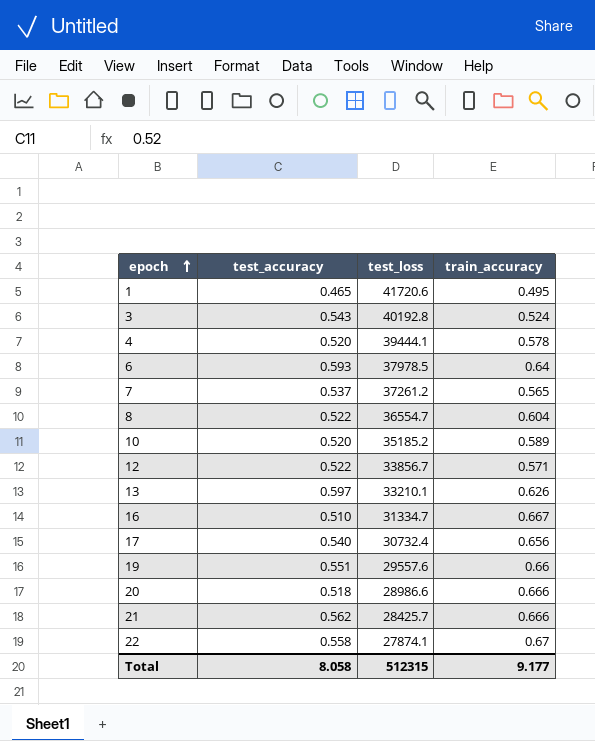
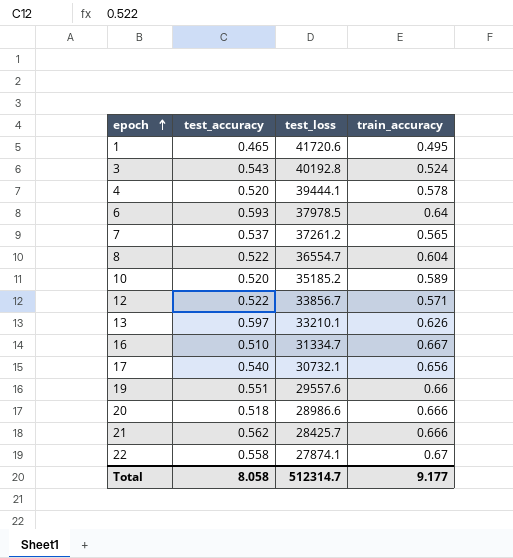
17 | test_loss: 30732.4 -> 30732.1
Total | test_loss: 512315 -> 512314.7

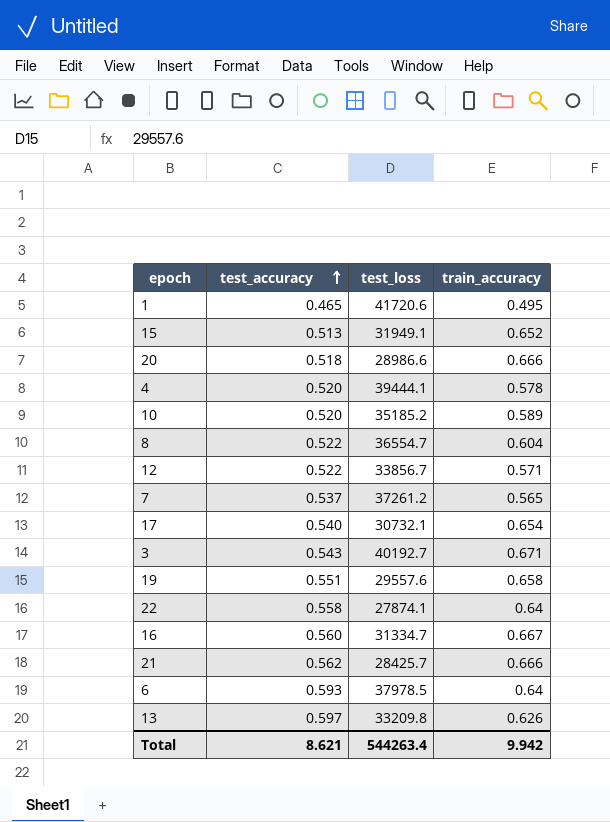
row order: epoch ascending -> test_accuracy ascending
row 15: none -> 0.513 | 31949.1 | 0.652
17 | train_accuracy: 0.656 -> 0.654
3 | test_loss: 40192.8 -> 40192.7
3 | train_accuracy: 0.524 -> 0.671
19 | train_accuracy: 0.66 -> 0.658
22 | train_accuracy: 0.67 -> 0.64
16 | test_accuracy: 0.510 -> 0.560
13 | test_loss: 33210.1 -> 33209.8
Total | test_accuracy: 8.058 -> 8.621
Total | test_loss: 512314.7 -> 544263.4
Total | train_accuracy: 9.177 -> 9.942

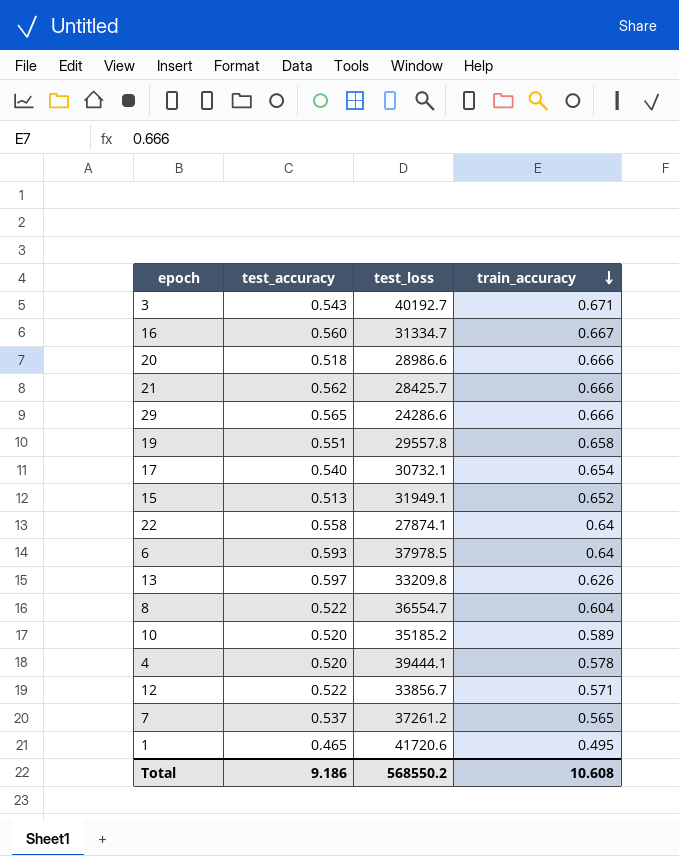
row order: test_accuracy ascending -> train_accuracy descending
row 29: none -> 0.565 | 24286.6 | 0.666
19 | test_loss: 29557.6 -> 29557.8
Total | test_accuracy: 8.621 -> 9.186
Total | test_loss: 544263.4 -> 568550.2
Total | train_accuracy: 9.942 -> 10.608

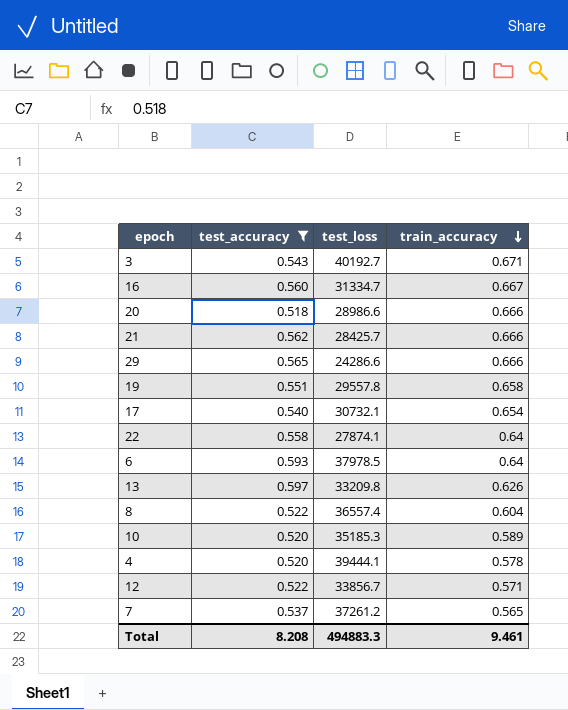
filter: none -> test_accuracy >= 0.518
8 | test_loss: 36554.7 -> 36557.4
10 | test_loss: 35185.2 -> 35185.3
Total | test_accuracy: 9.186 -> 8.208
Total | test_loss: 568550.2 -> 494883.3
Total | train_accuracy: 10.608 -> 9.461

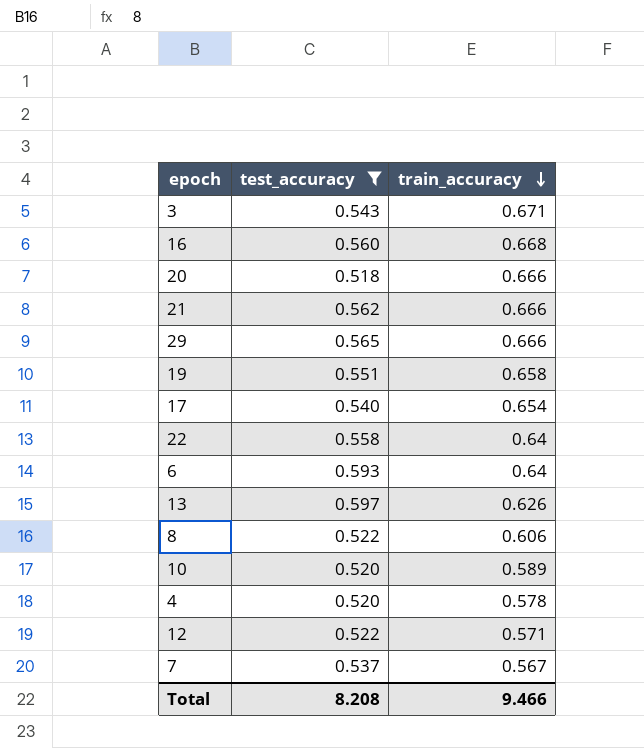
column test_loss | position: 3 -> none
16 | train_accuracy: 0.667 -> 0.668
8 | train_accuracy: 0.604 -> 0.606
7 | train_accuracy: 0.565 -> 0.567
Total | train_accuracy: 9.461 -> 9.466

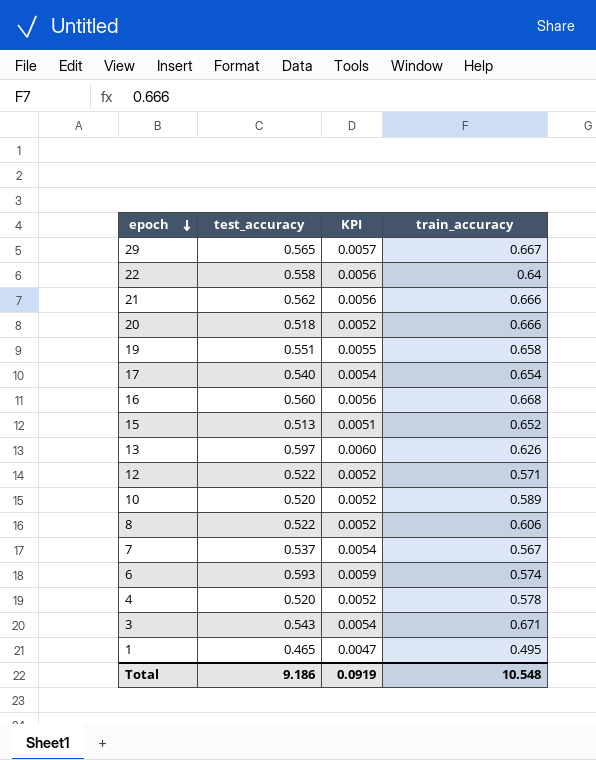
filter: test_accuracy >= 0.518 -> none
row order: train_accuracy descending -> epoch descending
column KPI | formula: none -> [test_accuracy] * 0.01
29 | train_accuracy: 0.666 -> 0.667
6 | train_accuracy: 0.64 -> 0.574
Total | test_accuracy: 8.208 -> 9.186
Total | train_accuracy: 9.466 -> 10.548

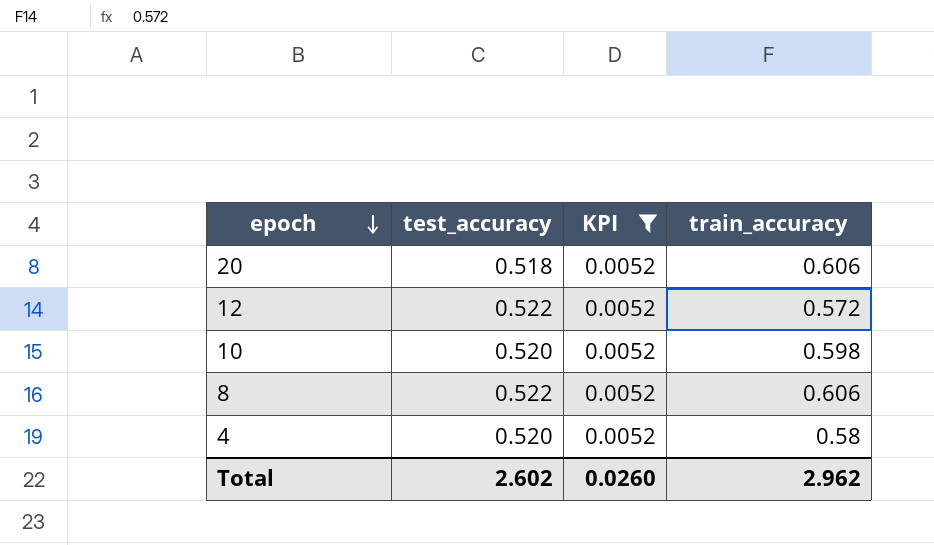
filter: none -> KPI = 0.0052
20 | train_accuracy: 0.666 -> 0.606
12 | train_accuracy: 0.571 -> 0.572
10 | train_accuracy: 0.589 -> 0.598
4 | train_accuracy: 0.578 -> 0.58
Total | test_accuracy: 9.186 -> 2.602
Total | KPI: 0.0919 -> 0.0260
Total | train_accuracy: 10.548 -> 2.962

